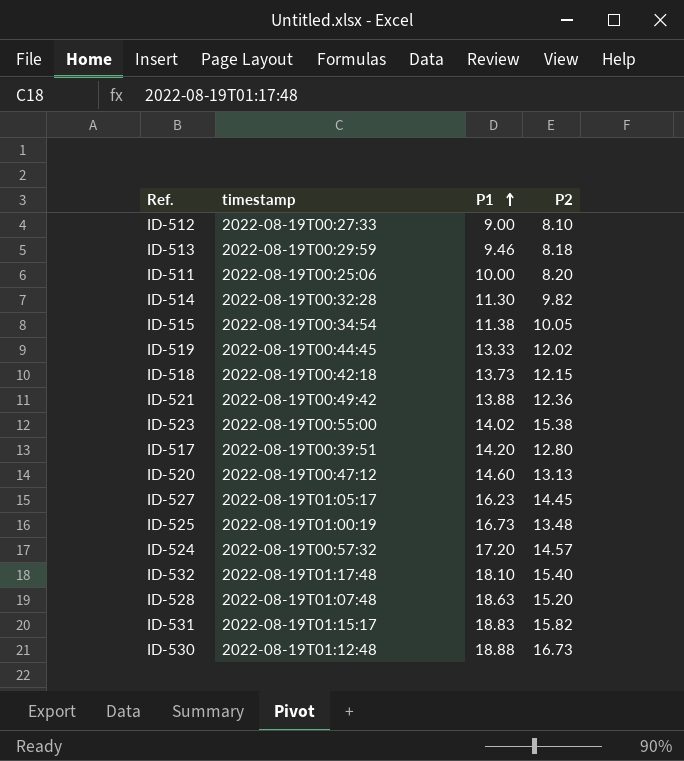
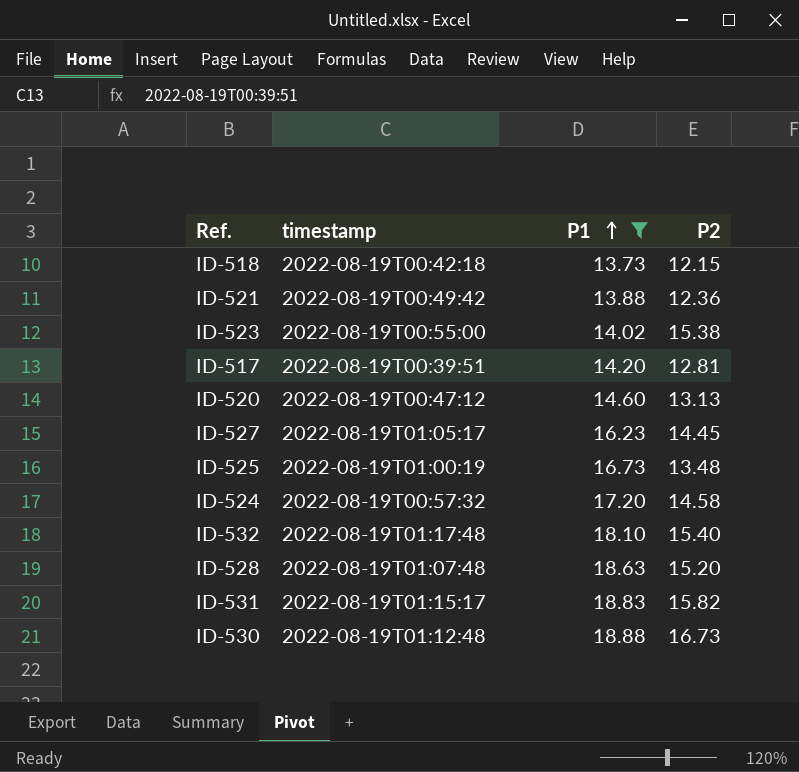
filter: none -> P1 >= 13.73
ID-517 | P2: 12.80 -> 12.81
ID-524 | P2: 14.57 -> 14.58

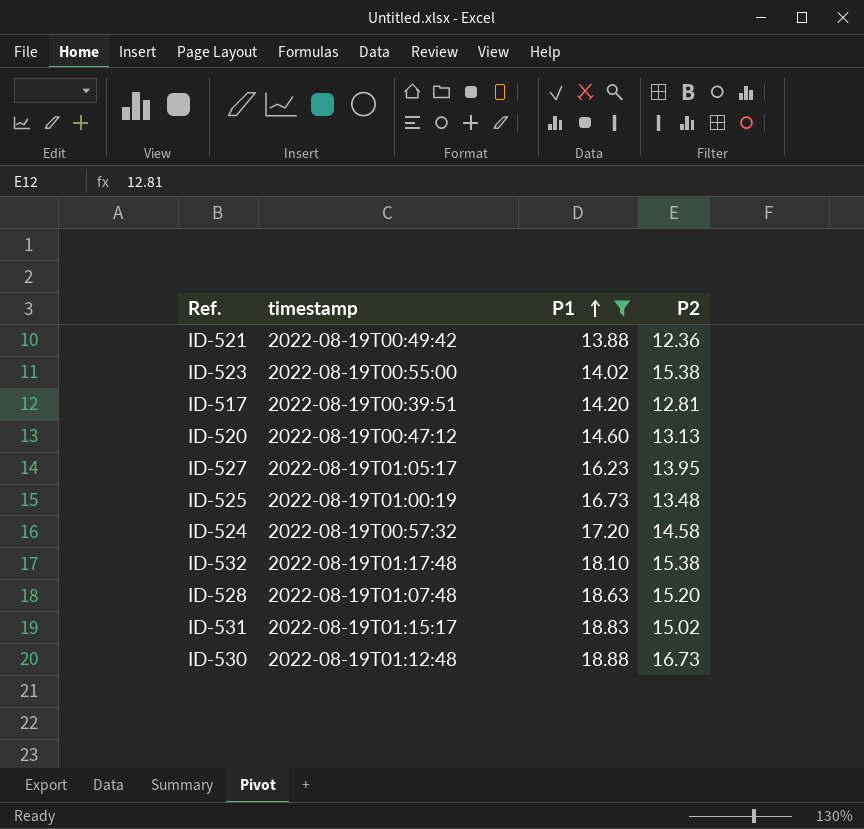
row ID-518: 2022-08-19T00:42:18 | 13.73 | 12.15 -> none
ID-527 | P2: 14.45 -> 13.95
ID-532 | P2: 15.40 -> 15.38
ID-531 | P2: 15.82 -> 15.02

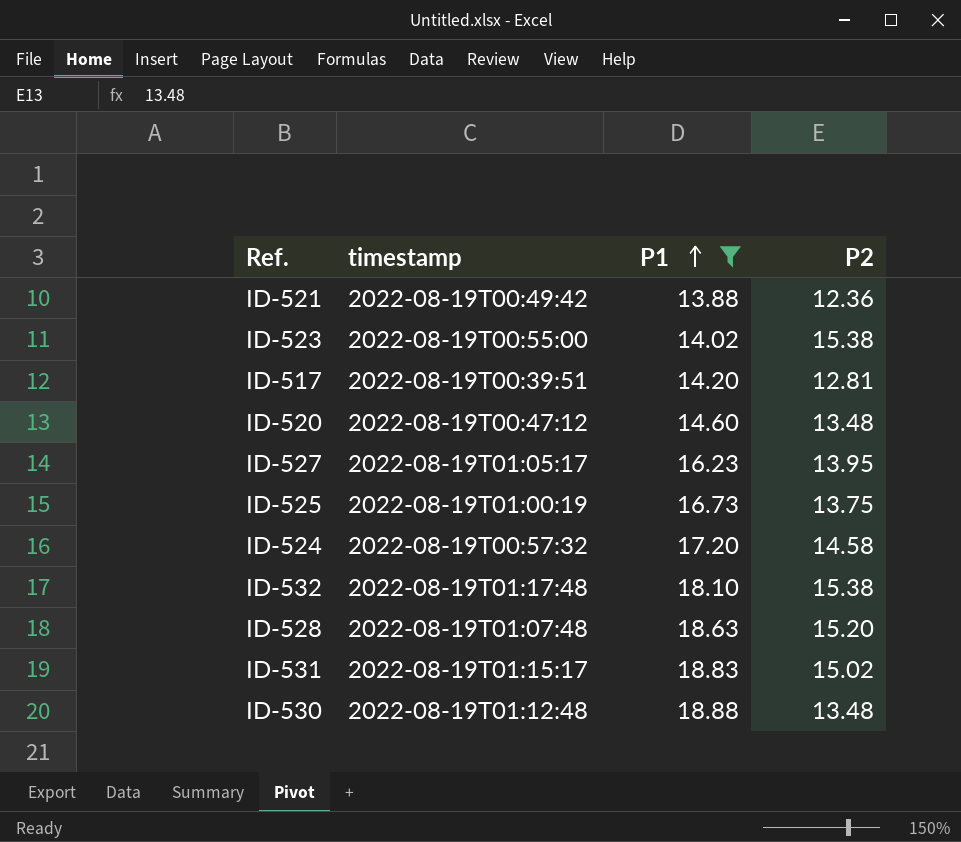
ID-520 | P2: 13.13 -> 13.48
ID-525 | P2: 13.48 -> 13.75
ID-530 | P2: 16.73 -> 13.48

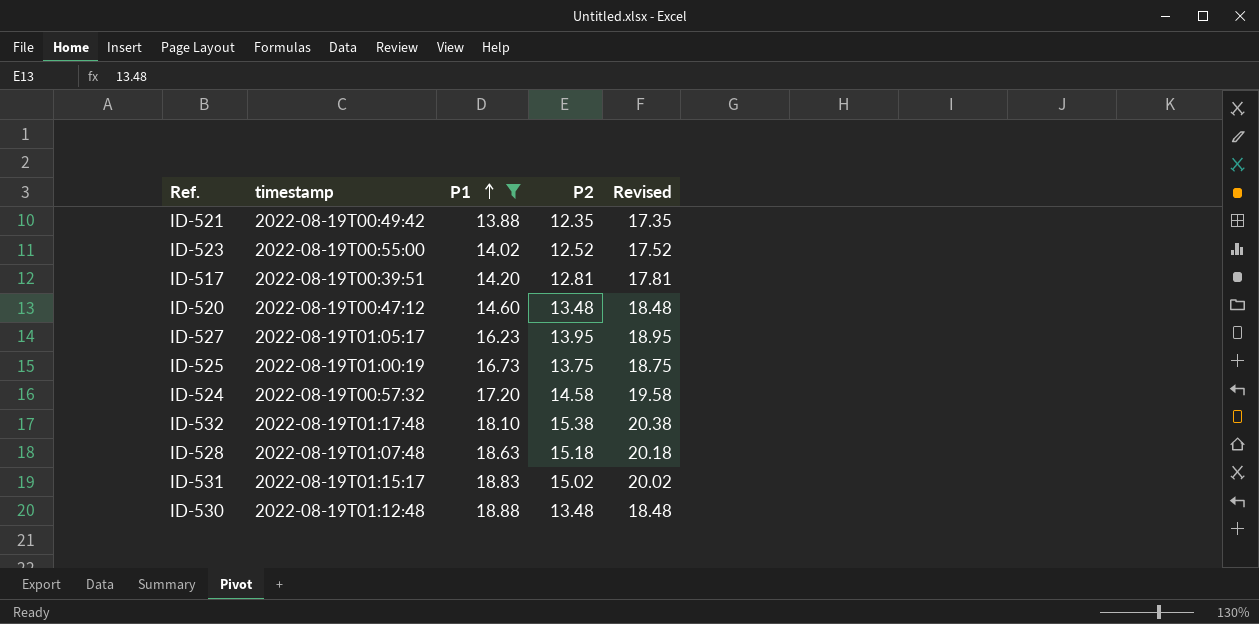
column Revised | formula: none -> [P2] + 5
ID-521 | P2: 12.36 -> 12.35
ID-523 | P2: 15.38 -> 12.52
ID-528 | P2: 15.20 -> 15.18

